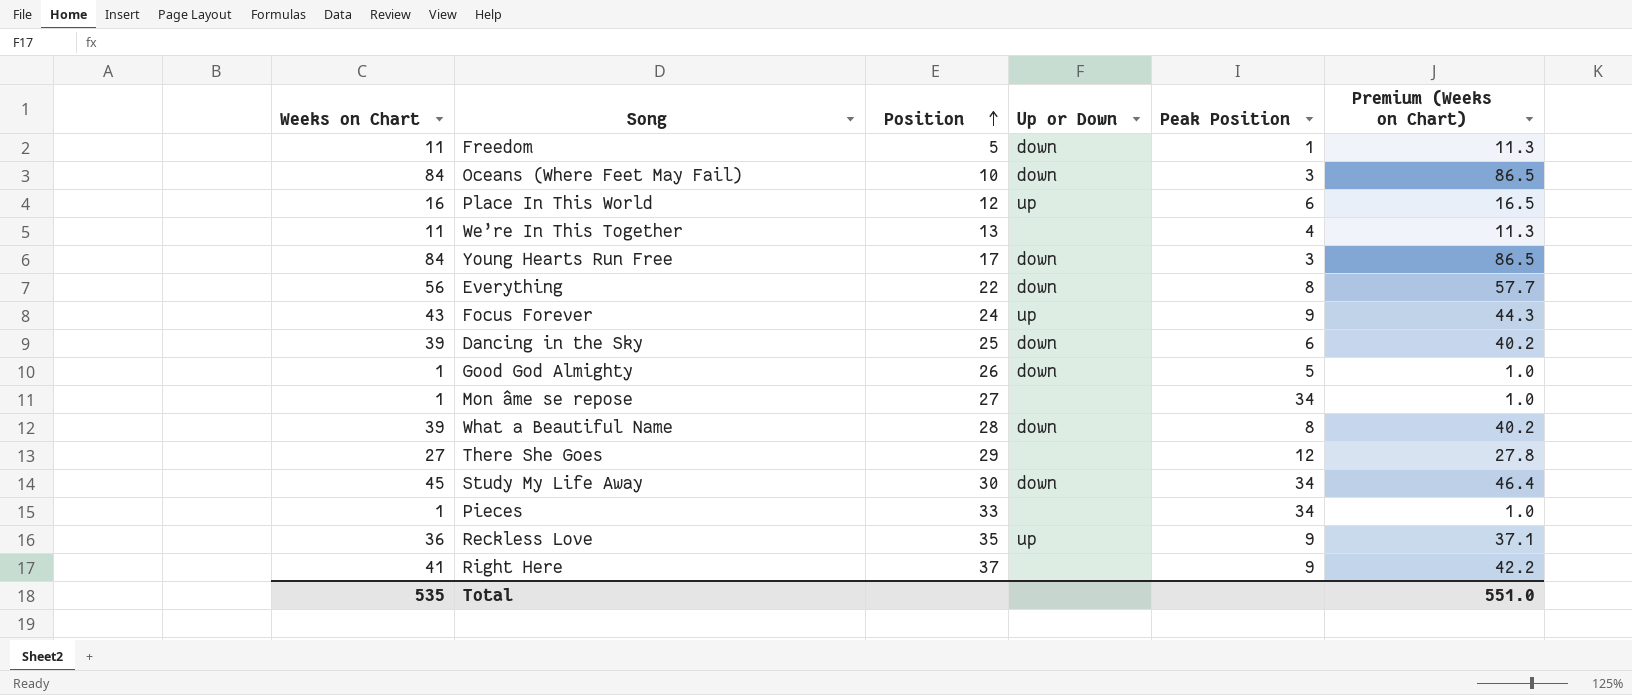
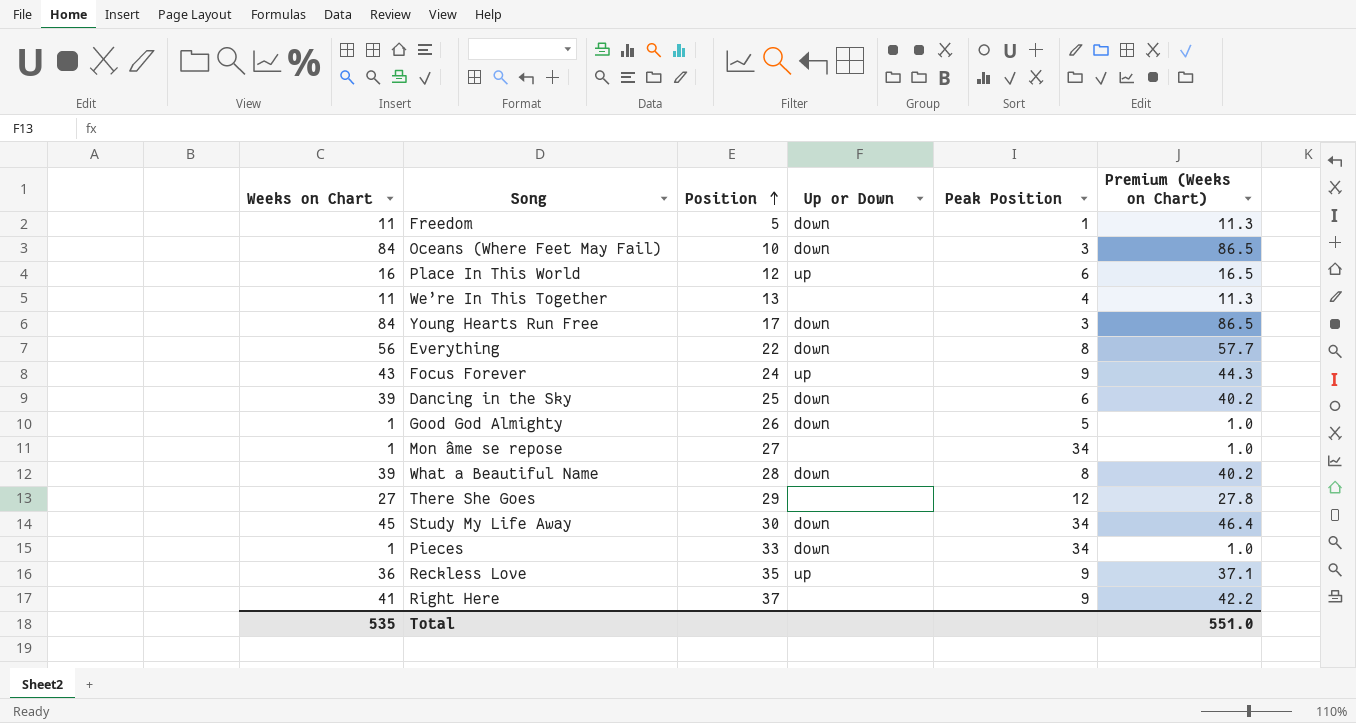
Pieces | Up or Down: none -> down

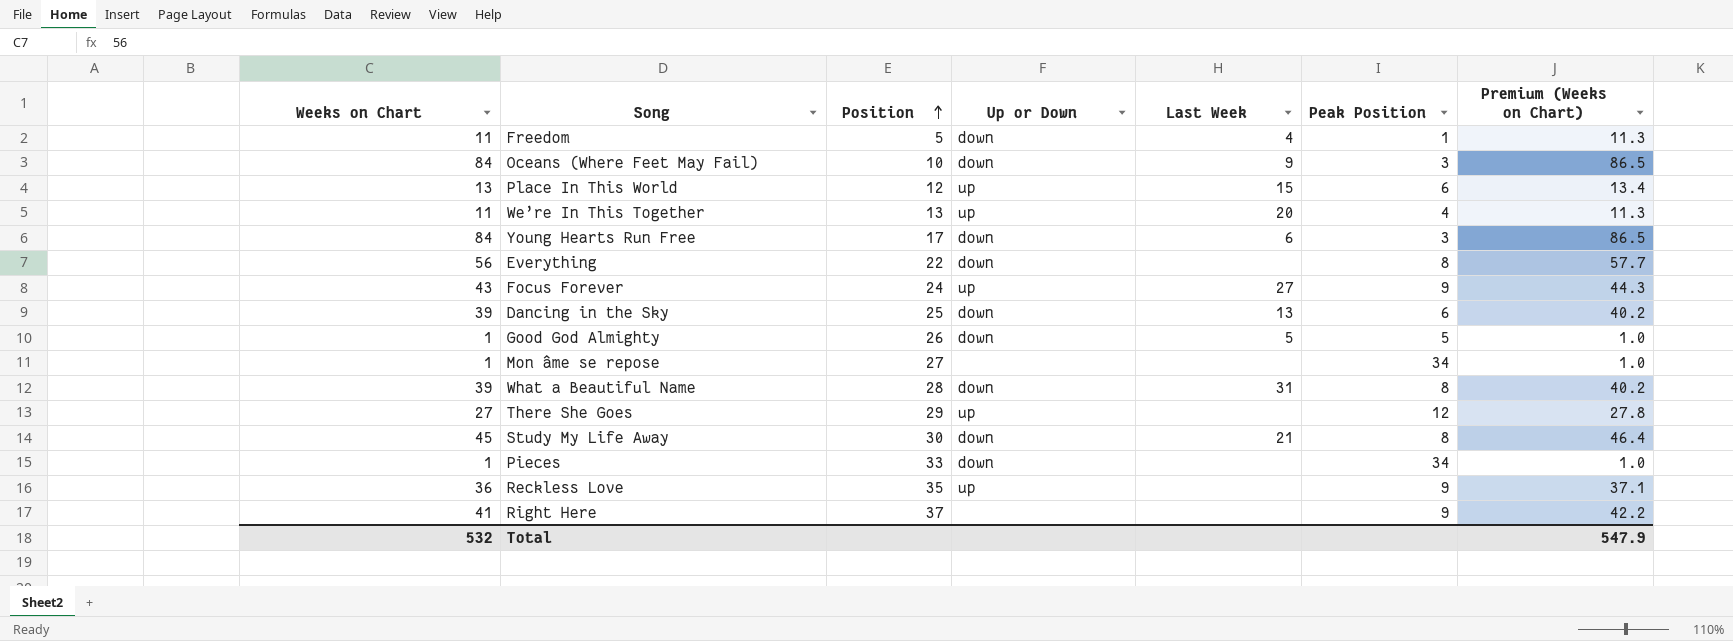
column Last Week | position: none -> 5
Place In This World | Weeks on Chart: 16 -> 13
Place In This World | Premium (Weeks on Chart): 16.5 -> 13.4
We’re In This Together | Up or Down: none -> up
There She Goes | Up or Down: none -> up
Study My Life Away | Peak Position: 34 -> 8
Total | Weeks on Chart: 535 -> 532
Total | Premium (Weeks on Chart): 551.0 -> 547.9

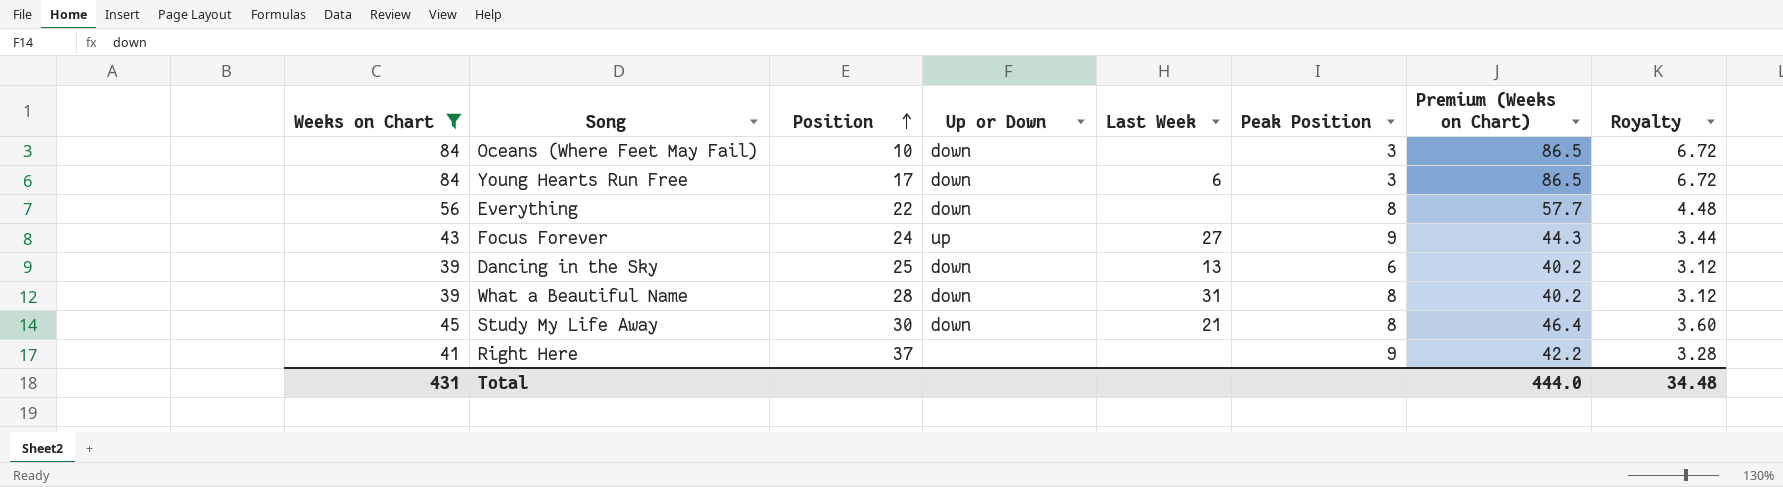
filter: none -> Weeks on Chart >= 39
column Royalty | formula: none -> [Weeks on Chart] * 0.08
Oceans (Where Feet May Fail) | Last Week: 9 -> none
Total | Weeks on Chart: 532 -> 431
Total | Premium (Weeks on Chart): 547.9 -> 444.0

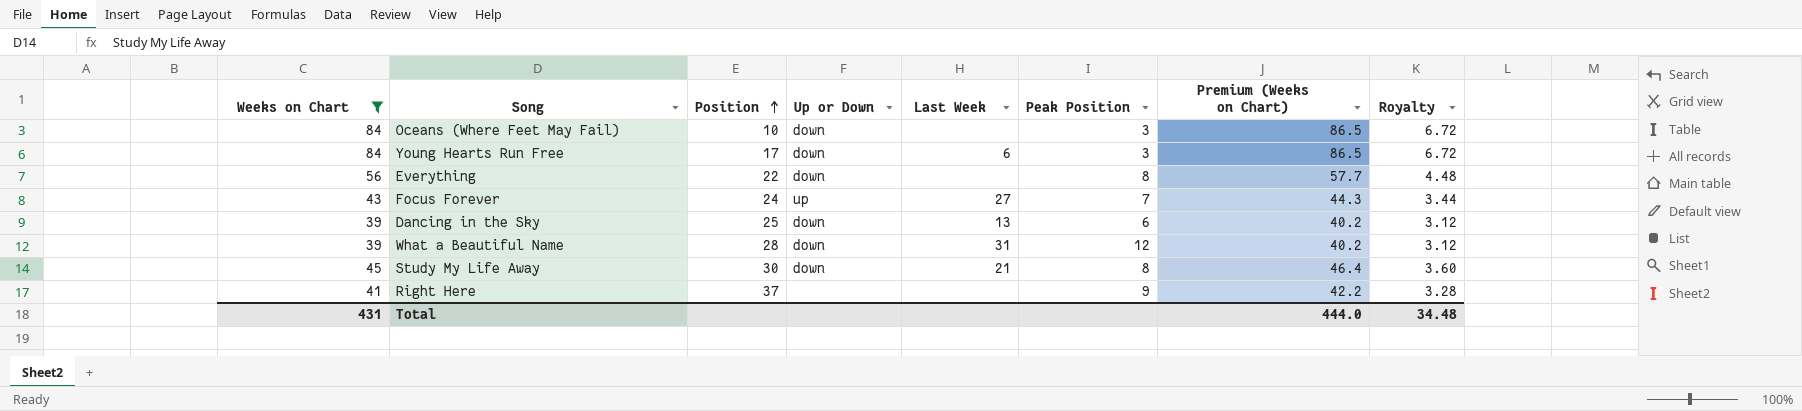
Focus Forever | Peak Position: 9 -> 7
What a Beautiful Name | Peak Position: 8 -> 12

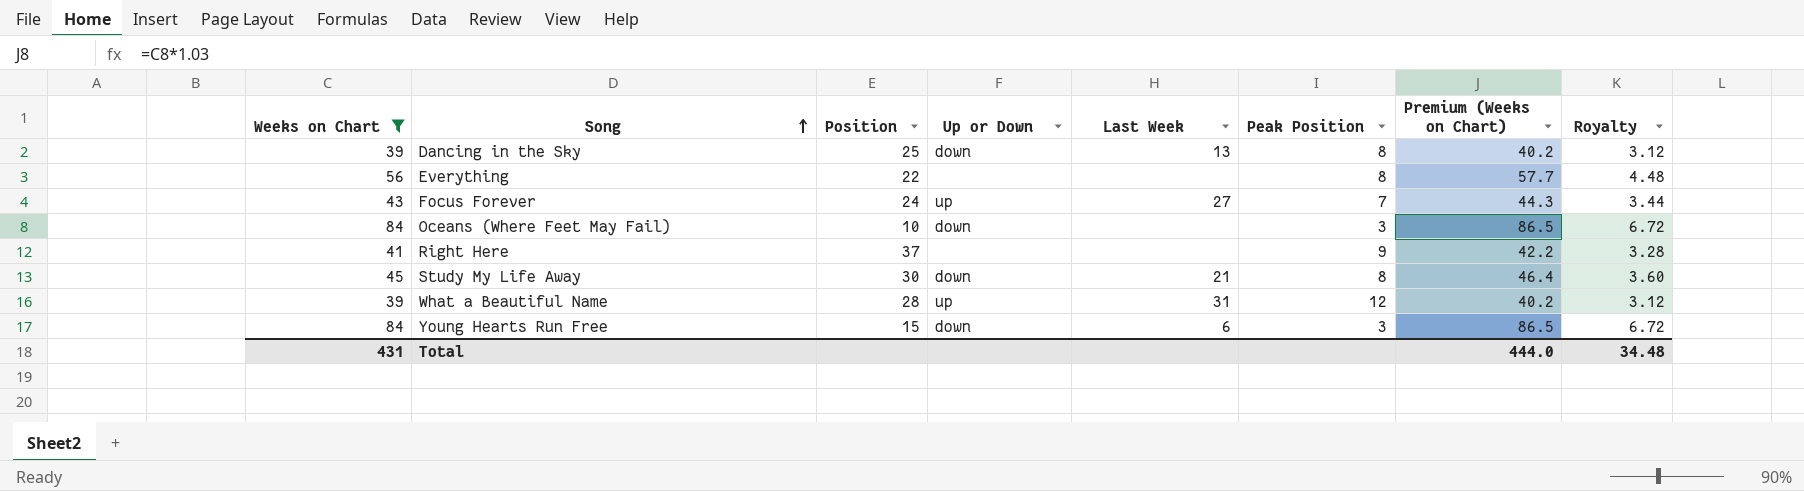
row order: Position ascending -> Song ascending
Dancing in the Sky | Peak Position: 6 -> 8
Everything | Up or Down: down -> none
What a Beautiful Name | Up or Down: down -> up
Young Hearts Run Free | Position: 17 -> 15

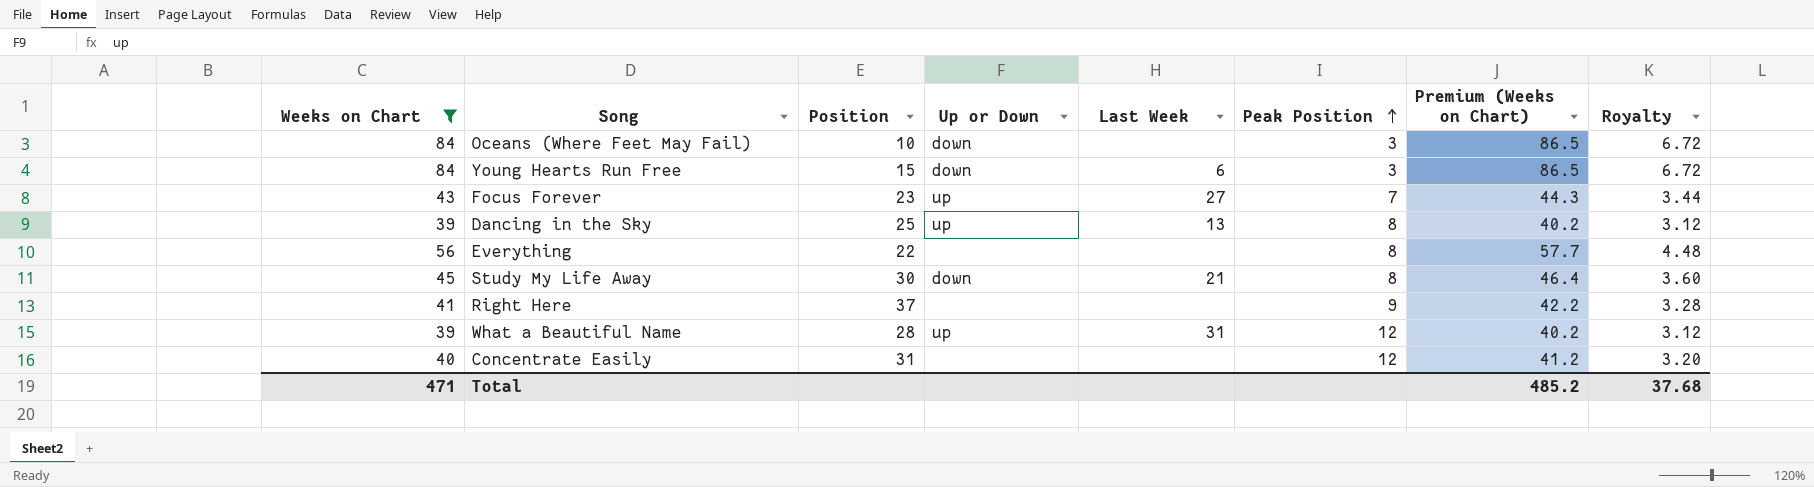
row order: Song ascending -> Peak Position ascending
Focus Forever | Position: 24 -> 23
Dancing in the Sky | Up or Down: down -> up
row Concentrate Easily: none -> 40 | 31 | none | none | 12 | 41.2 | 3.20
Total | Weeks on Chart: 431 -> 471
Total | Premium (Weeks on Chart): 444.0 -> 485.2
Total | Royalty: 34.48 -> 37.68

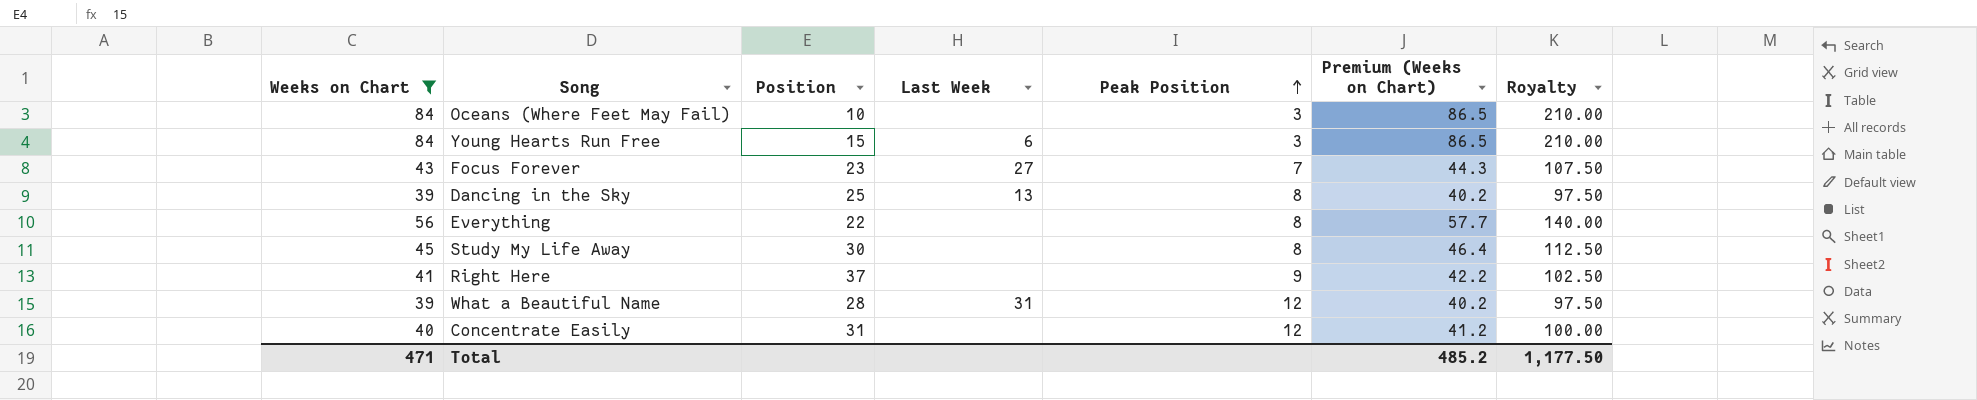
column Up or Down | position: 4 -> none
column Royalty | formula: [Weeks on Chart] * 0.08 -> [Weeks on Chart] * 2.5
Study My Life Away | Last Week: 21 -> none
Total | Royalty: 37.68 -> 1,177.50

